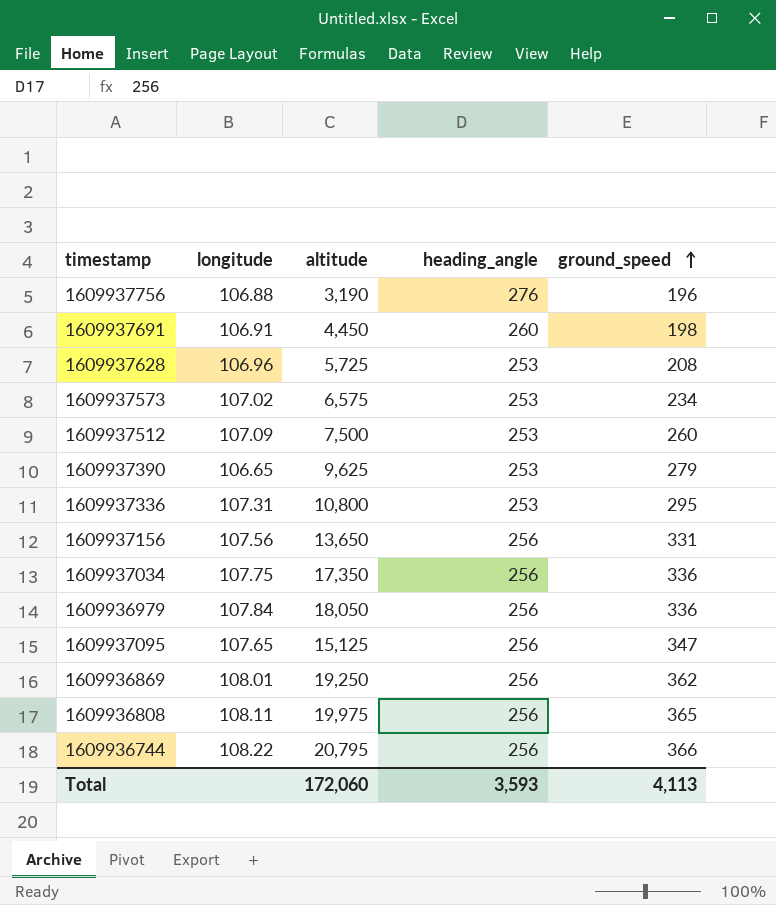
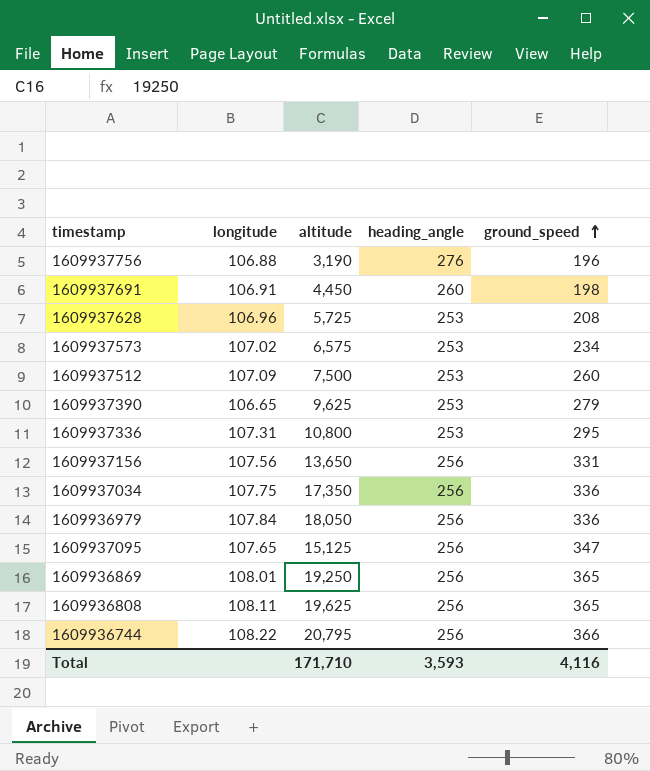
1609936869 | ground_speed: 362 -> 365
1609936808 | altitude: 19,975 -> 19,625
Total | altitude: 172,060 -> 171,710
Total | ground_speed: 4,113 -> 4,116

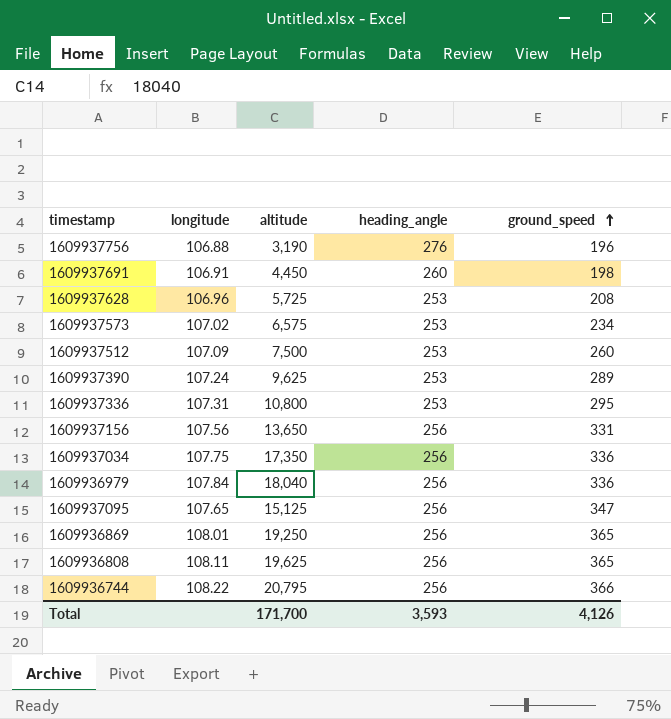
1609937390 | longitude: 106.65 -> 107.24
1609937390 | ground_speed: 279 -> 289
1609936979 | altitude: 18,050 -> 18,040
Total | altitude: 171,710 -> 171,700
Total | ground_speed: 4,116 -> 4,126

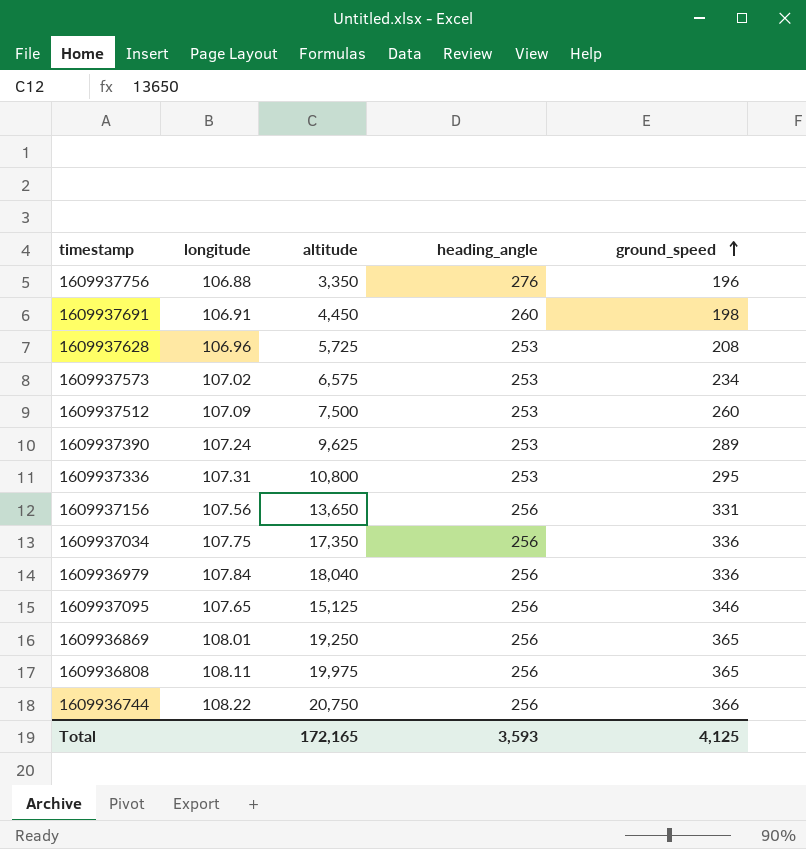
1609937756 | altitude: 3,190 -> 3,350
1609937095 | ground_speed: 347 -> 346
1609936808 | altitude: 19,625 -> 19,975
1609936744 | altitude: 20,795 -> 20,750
Total | altitude: 171,700 -> 172,165
Total | ground_speed: 4,126 -> 4,125

